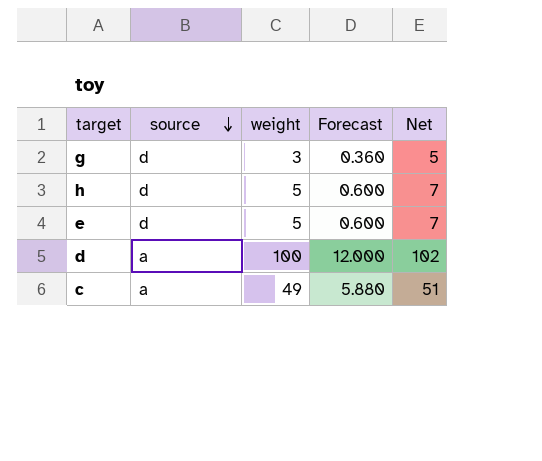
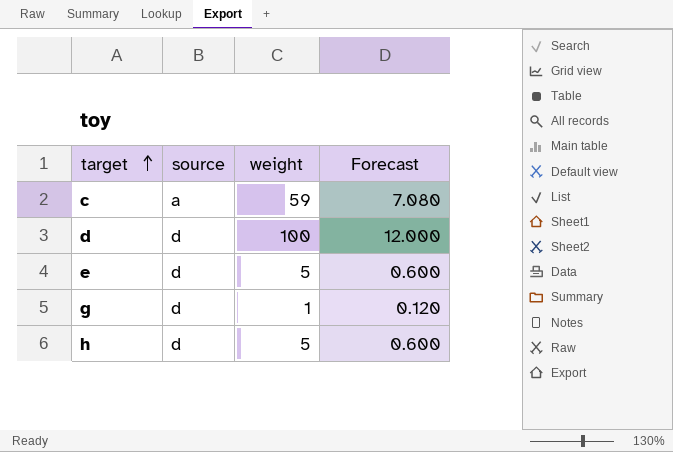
row order: source descending -> target ascending
column Net | formula: [weight] + 2 -> none
c | weight: 49 -> 59
c | Forecast: 5.880 -> 7.080
d | source: a -> d
g | weight: 3 -> 1
g | Forecast: 0.360 -> 0.120

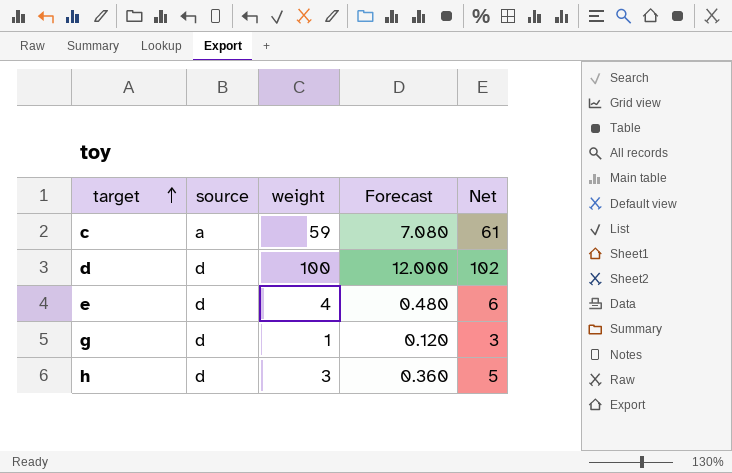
column Net | formula: none -> [weight] + 2
e | weight: 5 -> 4
e | Forecast: 0.600 -> 0.480
h | weight: 5 -> 3
h | Forecast: 0.600 -> 0.360

